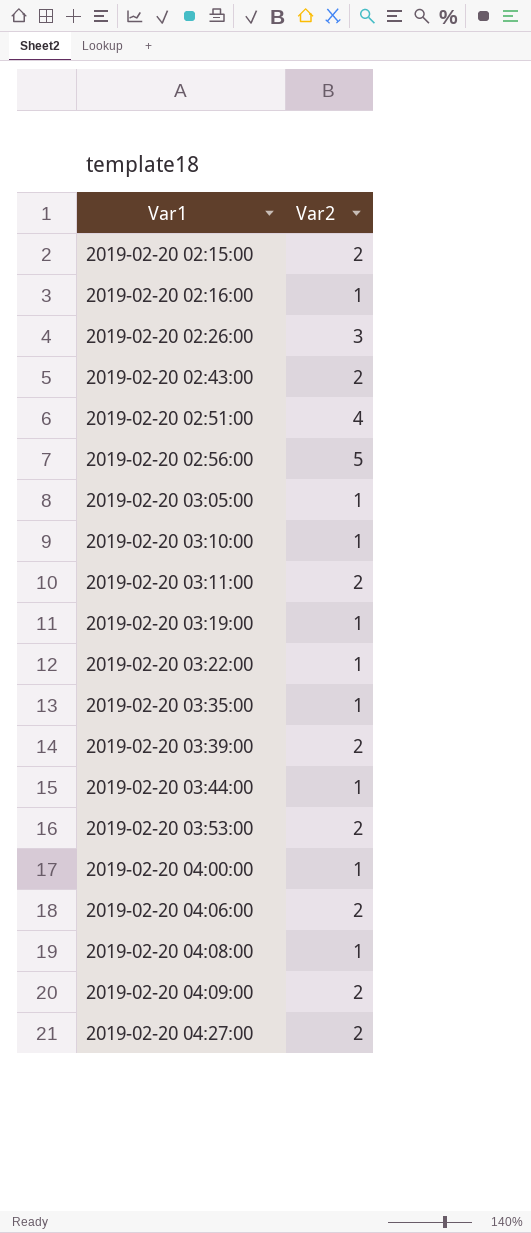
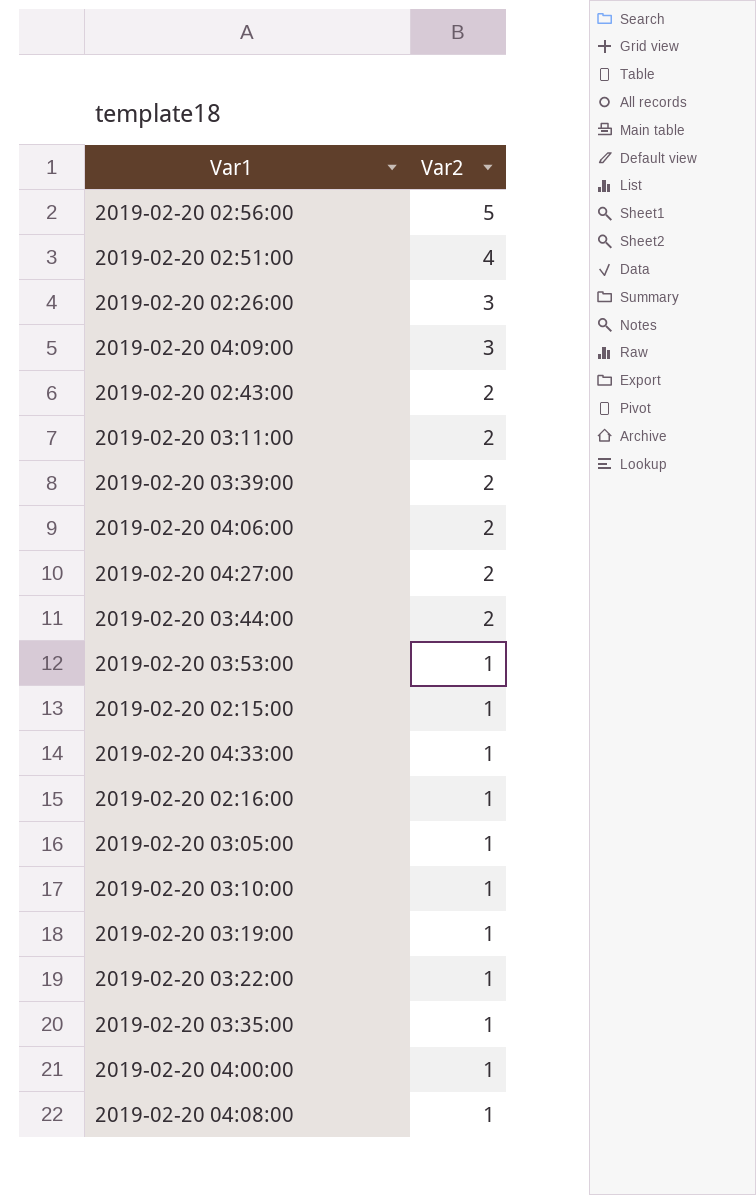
row order: Var1 ascending -> Var2 descending
2019-02-20 04:09:00 | Var2: 2 -> 3
2019-02-20 03:44:00 | Var2: 1 -> 2
2019-02-20 03:53:00 | Var2: 2 -> 1
2019-02-20 02:15:00 | Var2: 2 -> 1
row 2019-02-20 04:33:00: none -> 1

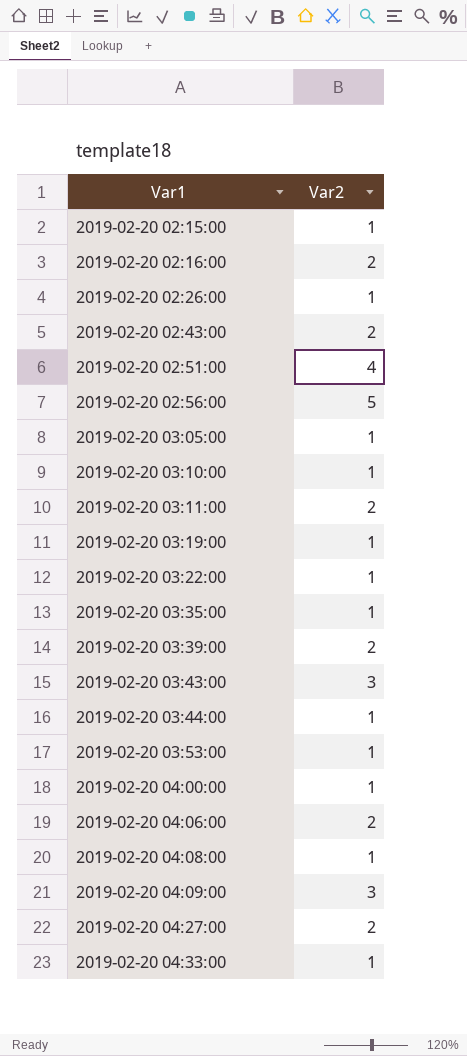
row order: Var2 descending -> Var1 ascending
2019-02-20 02:16:00 | Var2: 1 -> 2
2019-02-20 02:26:00 | Var2: 3 -> 1
row 2019-02-20 03:43:00: none -> 3
2019-02-20 03:44:00 | Var2: 2 -> 1

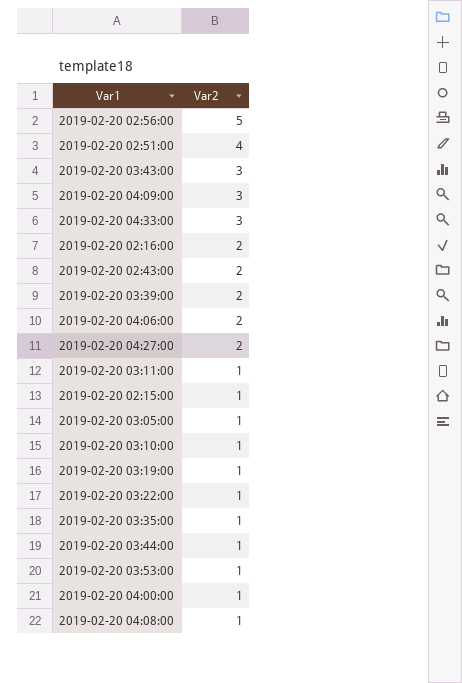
row order: Var1 ascending -> Var2 descending
row 2019-02-20 02:26:00: 1 -> none
2019-02-20 04:33:00 | Var2: 1 -> 3
2019-02-20 03:11:00 | Var2: 2 -> 1

